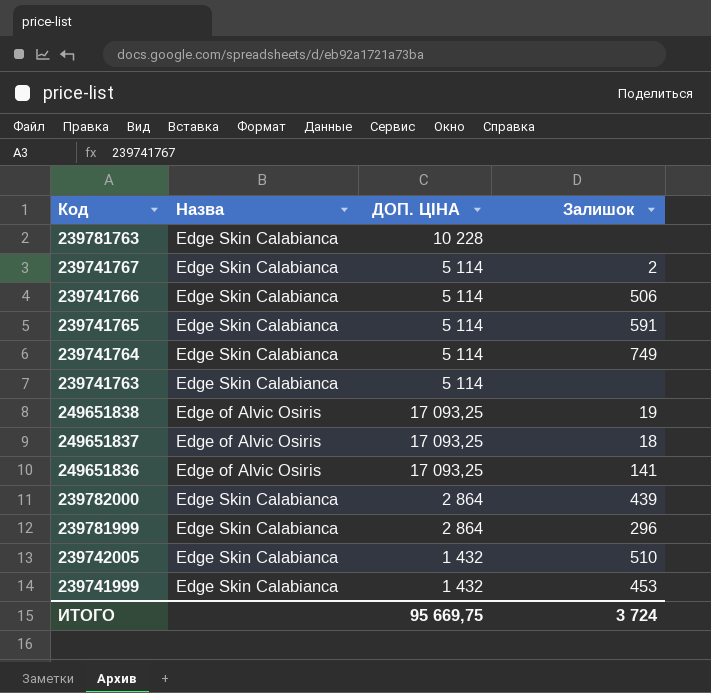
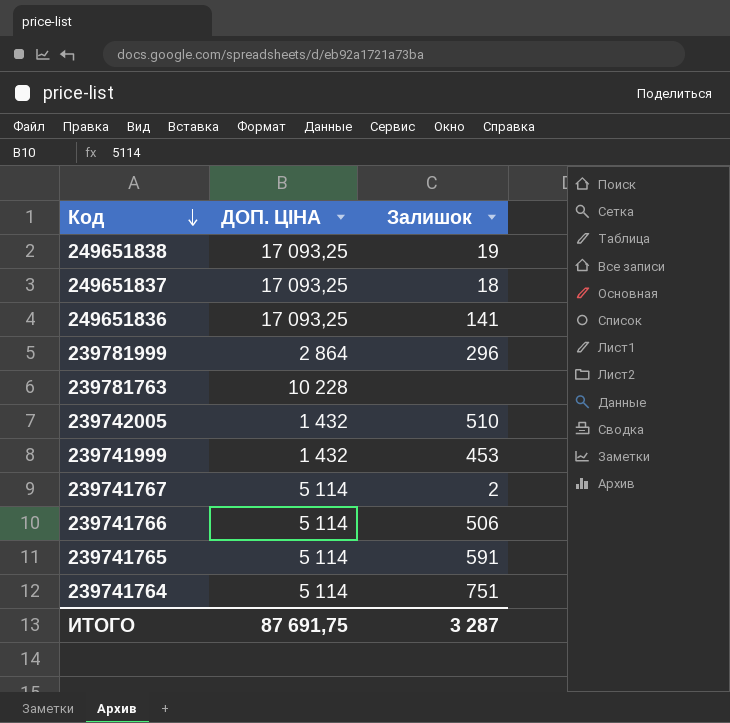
row order: none -> Код descending
column Назва | position: 2 -> none
row 239741763: Edge Skin Calabianca | 5 114 | none -> none
row 239782000: Edge Skin Calabianca | 2 864 | 439 -> none
239741764 | Залишок: 749 -> 751
ИТОГО | ДОП. ЦІНА: 95 669,75 -> 87 691,75
ИТОГО | Залишок: 3 724 -> 3 287

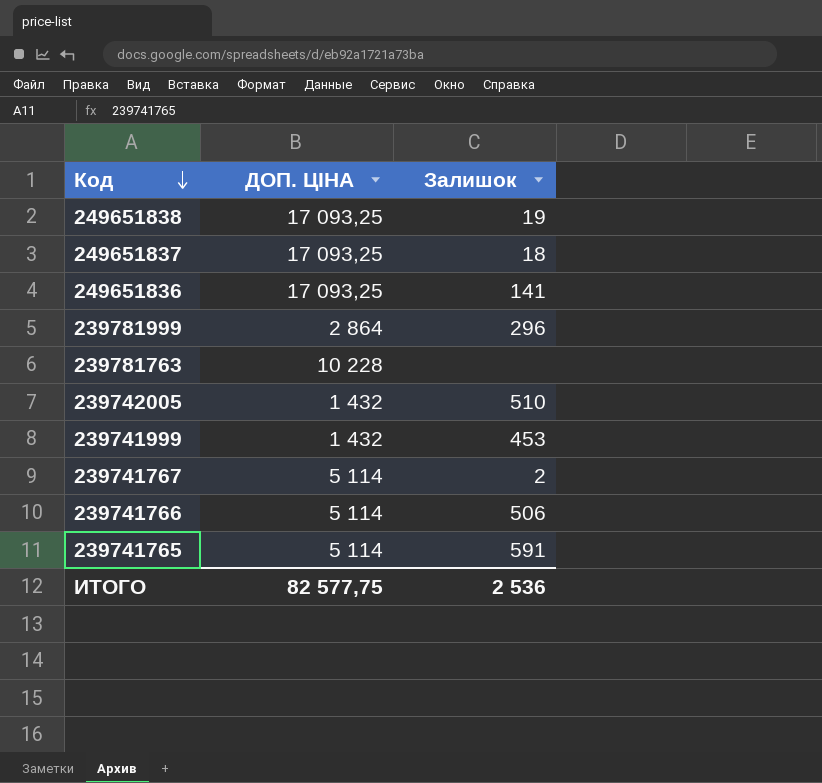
row 239741764: 5 114 | 751 -> none
ИТОГО | ДОП. ЦІНА: 87 691,75 -> 82 577,75
ИТОГО | Залишок: 3 287 -> 2 536

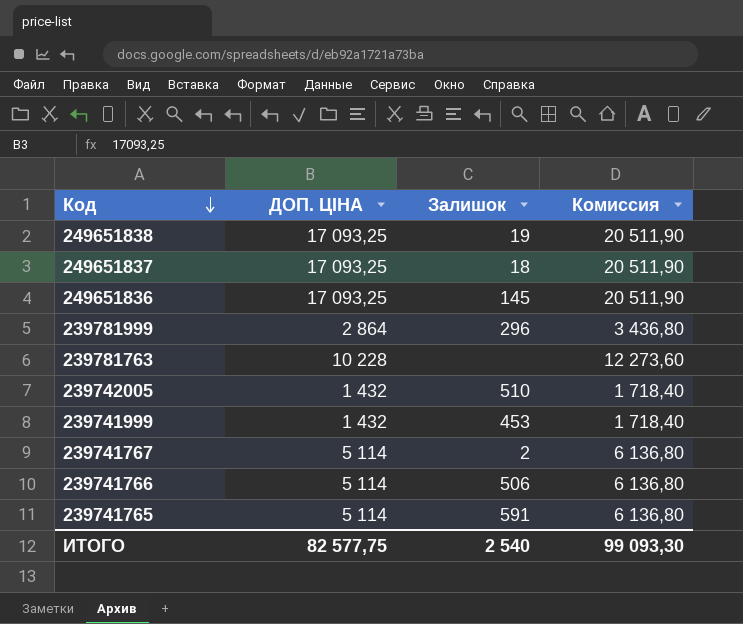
column Комиссия | formula: none -> [ДОП. ЦІНА] * 1,2
249651836 | Залишок: 141 -> 145
ИТОГО | Залишок: 2 536 -> 2 540

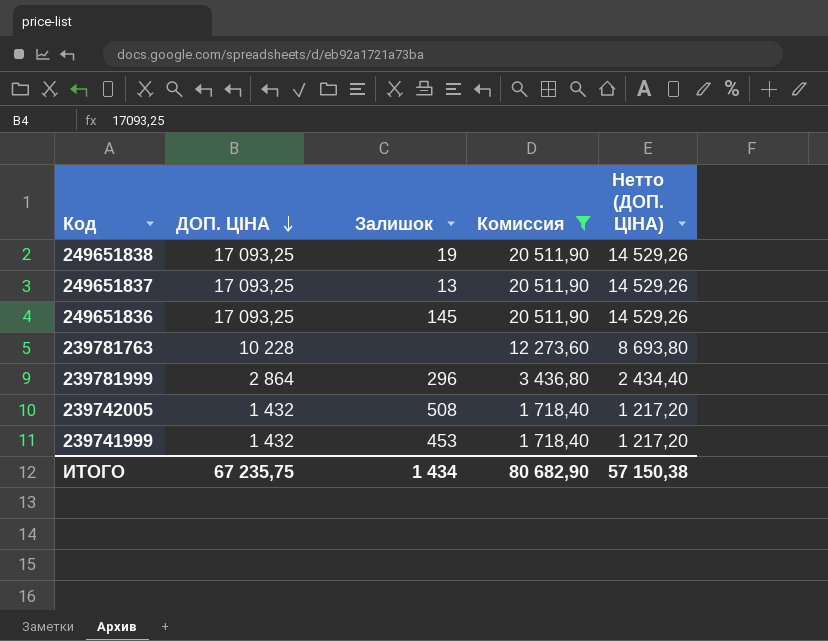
filter: none -> Комиссия != 6 136,80
row order: Код descending -> ДОП. ЦІНА descending
column Нетто (ДОП. ЦІНА) | formula: none -> [ДОП. ЦІНА] * 0,85
249651837 | Залишок: 18 -> 13
239742005 | Залишок: 510 -> 508
ИТОГО | ДОП. ЦІНА: 82 577,75 -> 67 235,75
ИТОГО | Залишок: 2 540 -> 1 434
ИТОГО | Комиссия: 99 093,30 -> 80 682,90

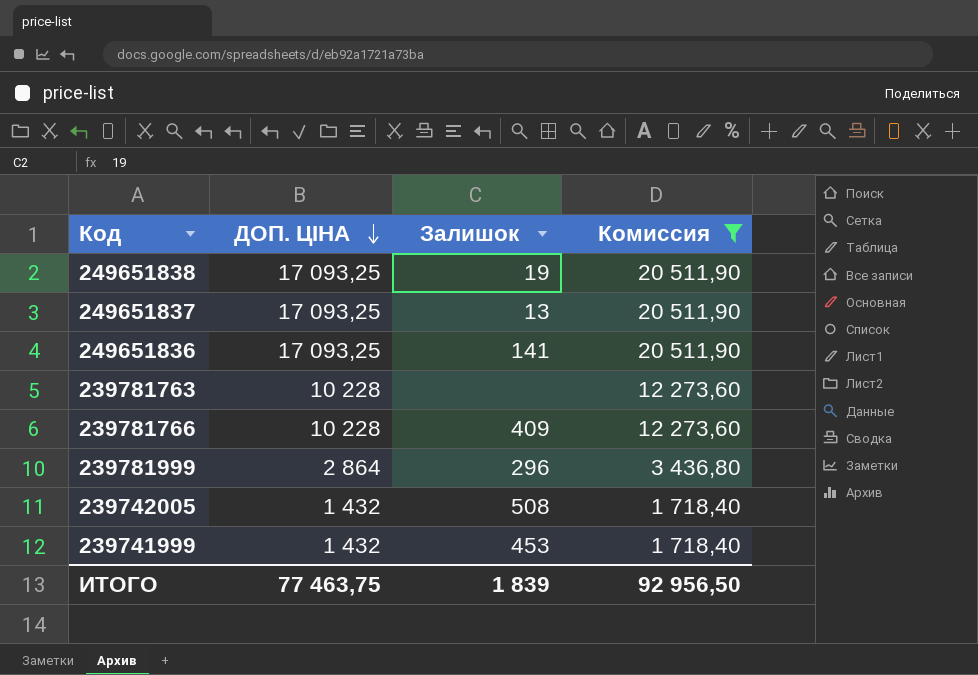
column Нетто (ДОП. ЦІНА) | formula: [ДОП. ЦІНА] * 0,85 -> none
249651836 | Залишок: 145 -> 141
row 239781766: none -> 10 228 | 409 | 12 273,60
ИТОГО | ДОП. ЦІНА: 67 235,75 -> 77 463,75
ИТОГО | Залишок: 1 434 -> 1 839
ИТОГО | Комиссия: 80 682,90 -> 92 956,50

